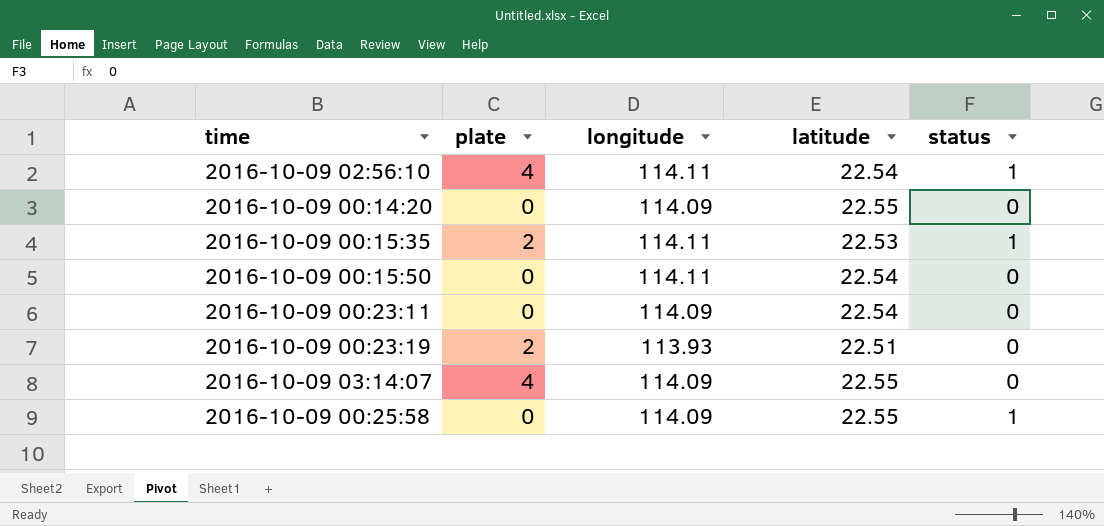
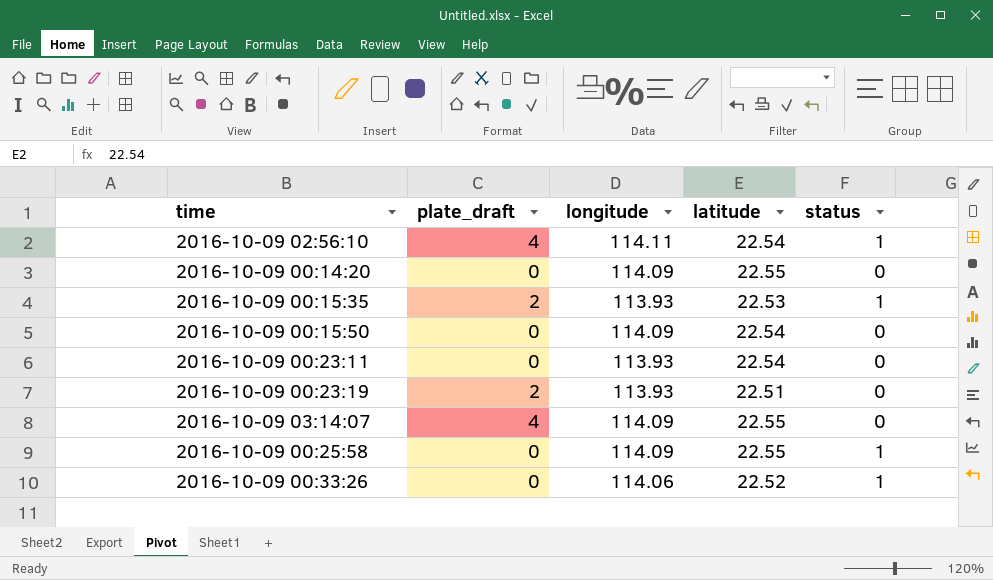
column name: plate -> plate_draft
2016-10-09 00:15:35 | longitude: 114.11 -> 113.93
2016-10-09 00:15:50 | longitude: 114.11 -> 114.09
2016-10-09 00:23:11 | longitude: 114.09 -> 113.93
row 2016-10-09 00:33:26: none -> 0 | 114.06 | 22.52 | 1

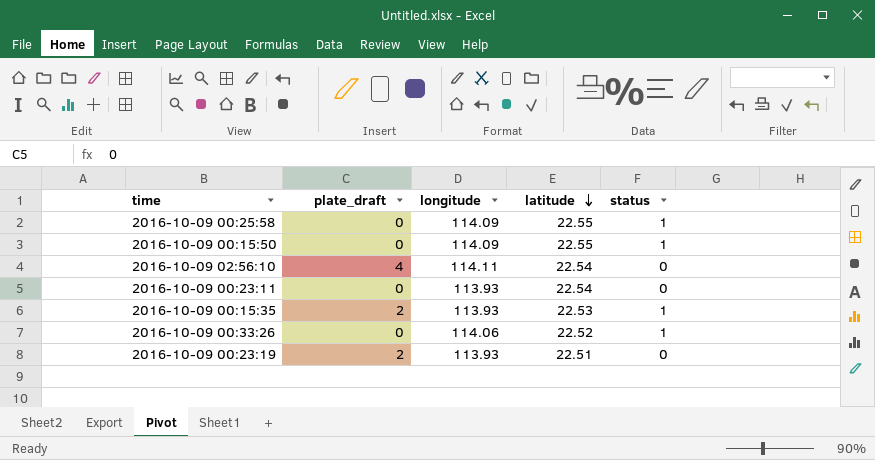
row order: none -> latitude descending
row 2016-10-09 00:14:20: 0 | 114.09 | 22.55 | 0 -> none
row 2016-10-09 03:14:07: 4 | 114.09 | 22.55 | 0 -> none
2016-10-09 00:15:50 | latitude: 22.54 -> 22.55
2016-10-09 00:15:50 | status: 0 -> 1
2016-10-09 02:56:10 | status: 1 -> 0

